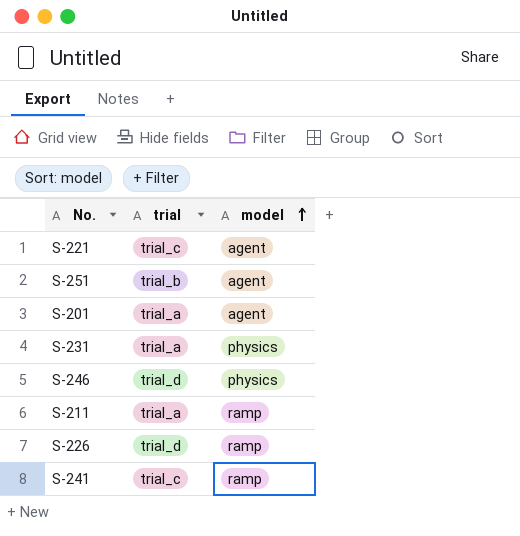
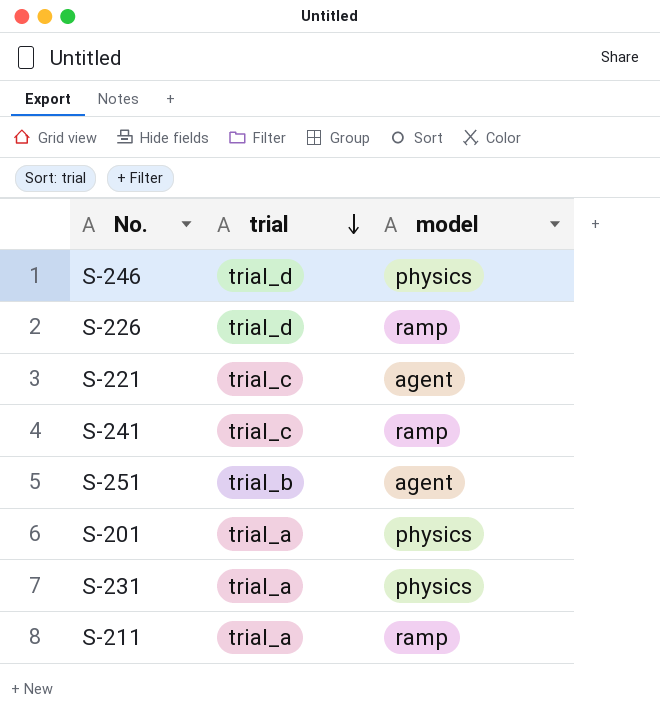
row order: model ascending -> trial descending
S-201 | model: agent -> physics

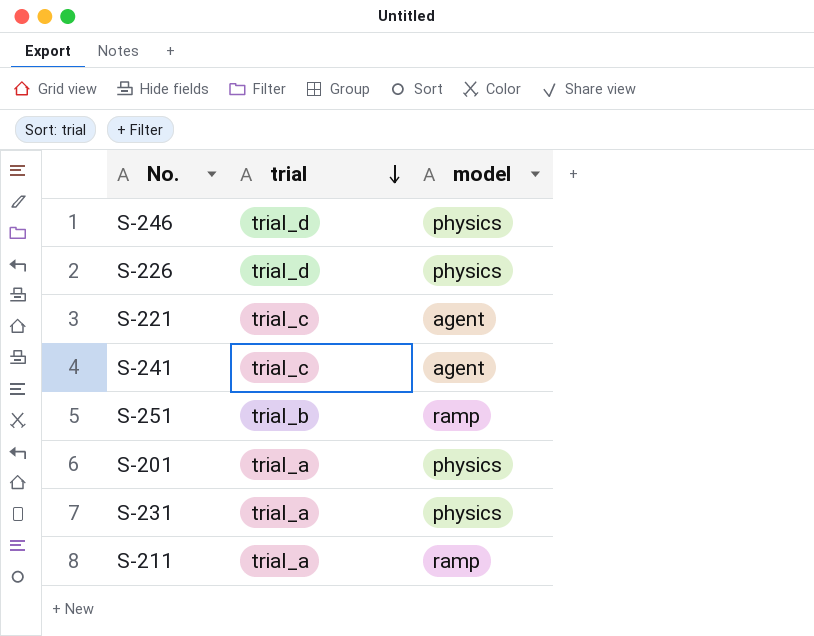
S-226 | model: ramp -> physics
S-241 | model: ramp -> agent
S-251 | model: agent -> ramp

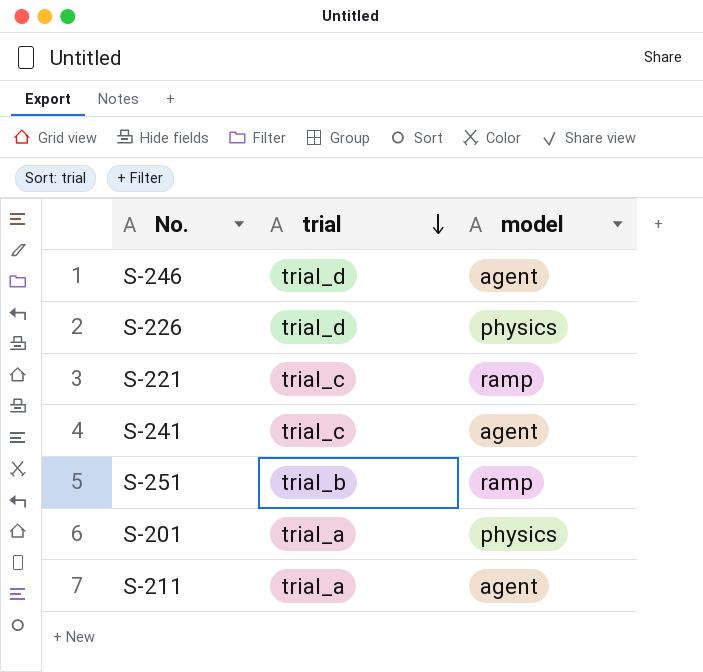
row S-231: trial_a | physics -> none
S-246 | model: physics -> agent
S-221 | model: agent -> ramp
S-211 | model: ramp -> agent

